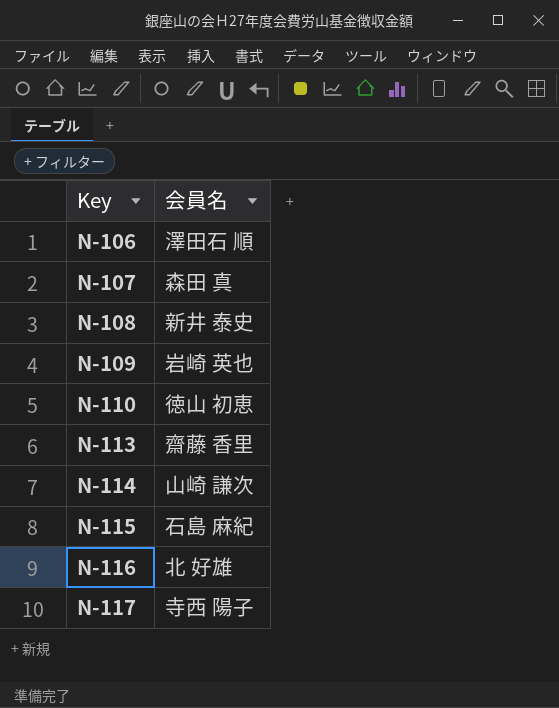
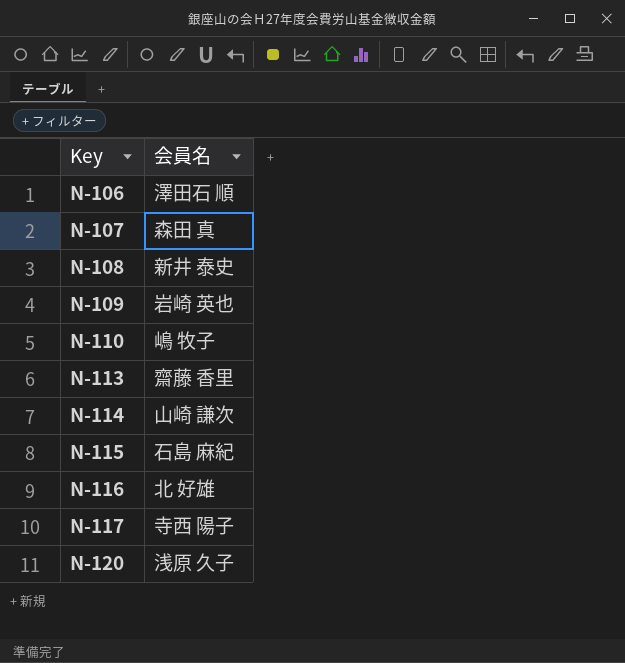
N-110 | 会員名: 徳山 初恵 -> 嶋 牧子
row N-120: none -> 浅原 久子

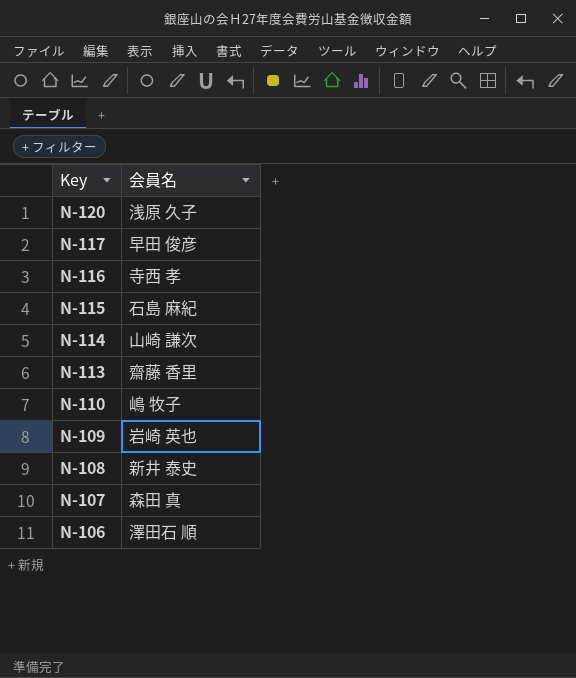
row order: Key ascending -> Key descending
N-117 | 会員名: 寺西 陽子 -> 早田 俊彦
N-116 | 会員名: 北 好雄 -> 寺西 孝

